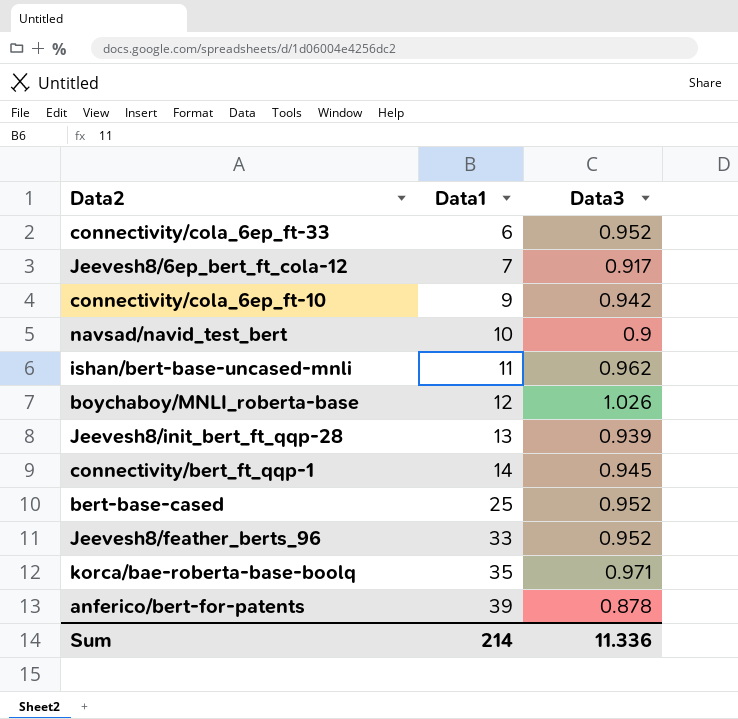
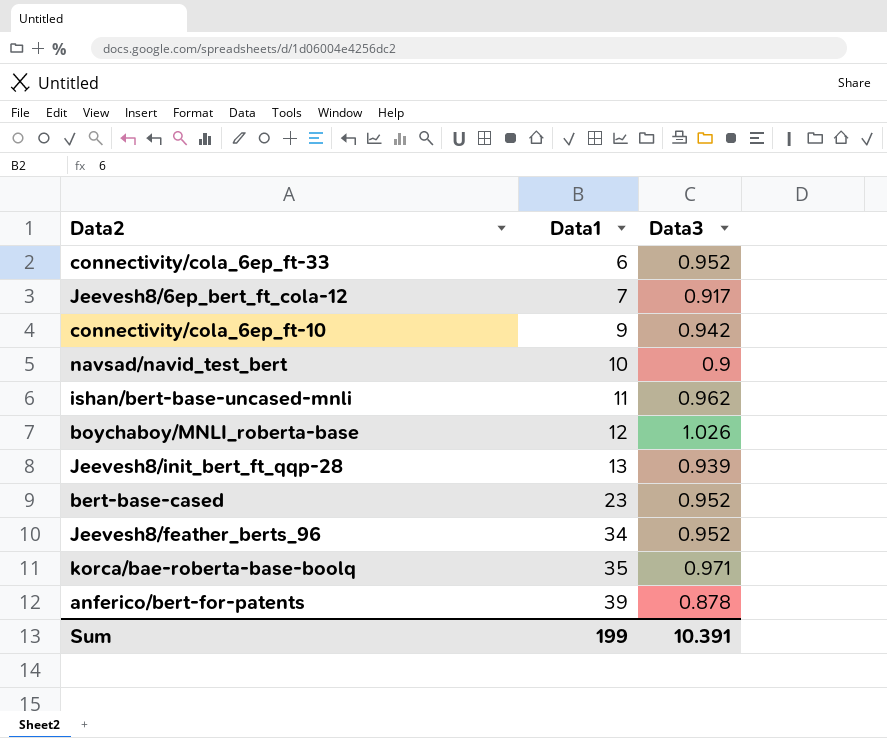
row connectivity/bert_ft_qqp-1: 14 | 0.945 -> none
bert-base-cased | Data1: 25 -> 23
Jeevesh8/feather_berts_96 | Data1: 33 -> 34
Sum | Data1: 214 -> 199
Sum | Data3: 11.336 -> 10.391

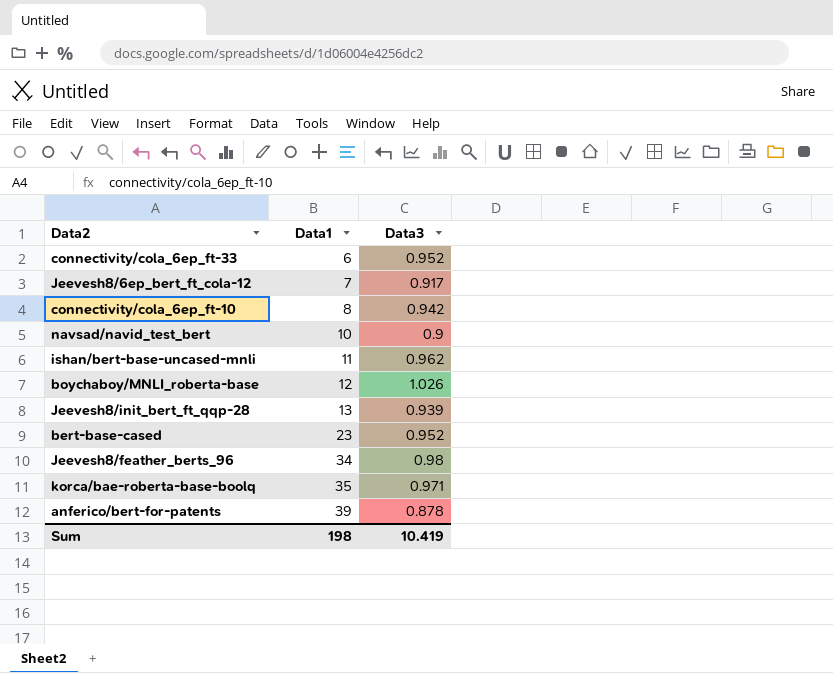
connectivity/cola_6ep_ft-10 | Data1: 9 -> 8
Jeevesh8/feather_berts_96 | Data3: 0.952 -> 0.98
Sum | Data1: 199 -> 198
Sum | Data3: 10.391 -> 10.419

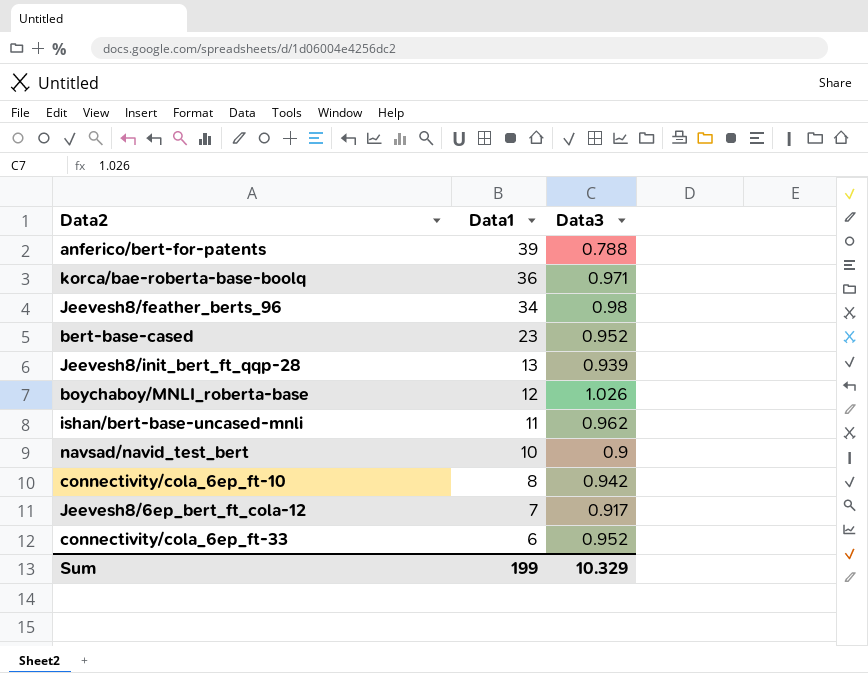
row order: Data1 ascending -> Data1 descending
anferico/bert-for-patents | Data3: 0.878 -> 0.788
korca/bae-roberta-base-boolq | Data1: 35 -> 36
Sum | Data1: 198 -> 199
Sum | Data3: 10.419 -> 10.329

